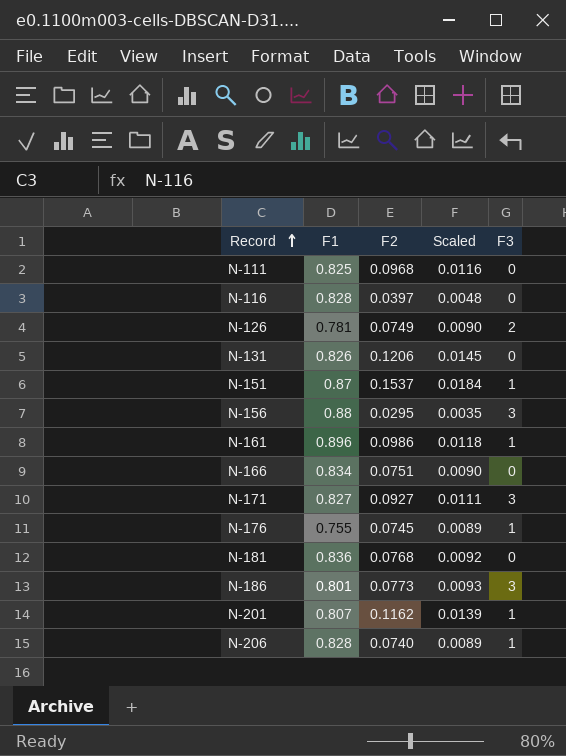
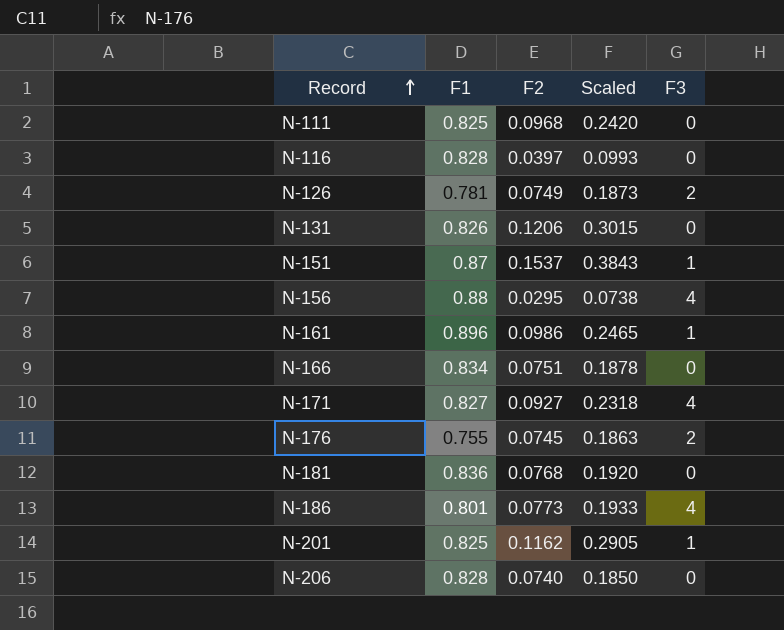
column Scaled | formula: [F2] * 0.12 -> [F2] * 2.5
N-156 | F3: 3 -> 4
N-171 | F3: 3 -> 4
N-176 | F3: 1 -> 2
N-186 | F3: 3 -> 4
N-201 | F1: 0.807 -> 0.825
N-206 | F3: 1 -> 0

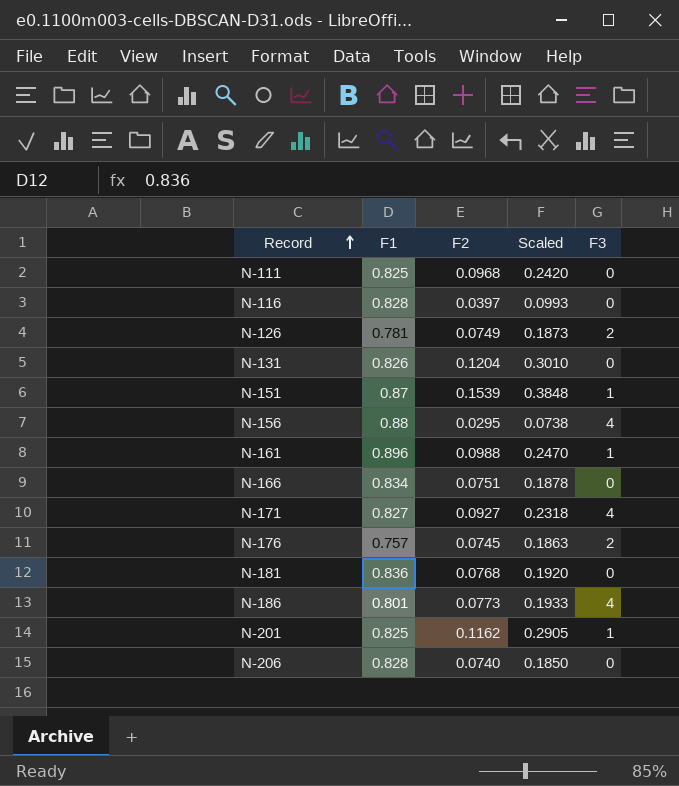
N-131 | F2: 0.1206 -> 0.1204
N-131 | Scaled: 0.3015 -> 0.3010
N-151 | F2: 0.1537 -> 0.1539
N-151 | Scaled: 0.3843 -> 0.3848
N-161 | F2: 0.0986 -> 0.0988
N-161 | Scaled: 0.2465 -> 0.2470
N-176 | F1: 0.755 -> 0.757

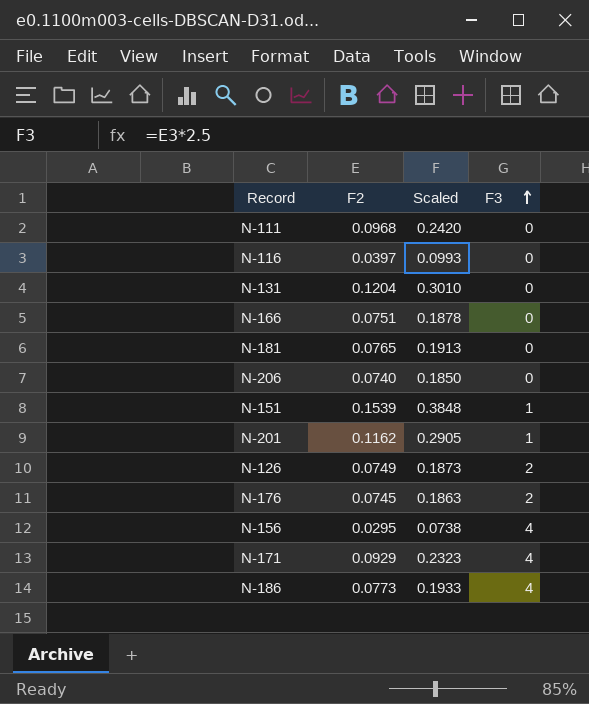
row order: Record ascending -> F3 ascending
column F1 | position: 2 -> none
row N-161: 0.896 | 0.0988 | 0.2470 | 1 -> none
N-181 | F2: 0.0768 -> 0.0765
N-181 | Scaled: 0.1920 -> 0.1913
N-171 | F2: 0.0927 -> 0.0929
N-171 | Scaled: 0.2318 -> 0.2323

